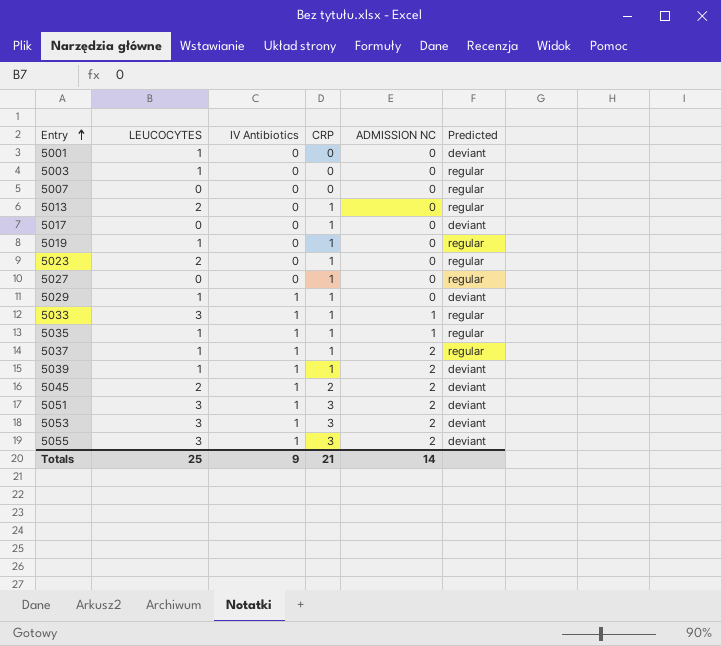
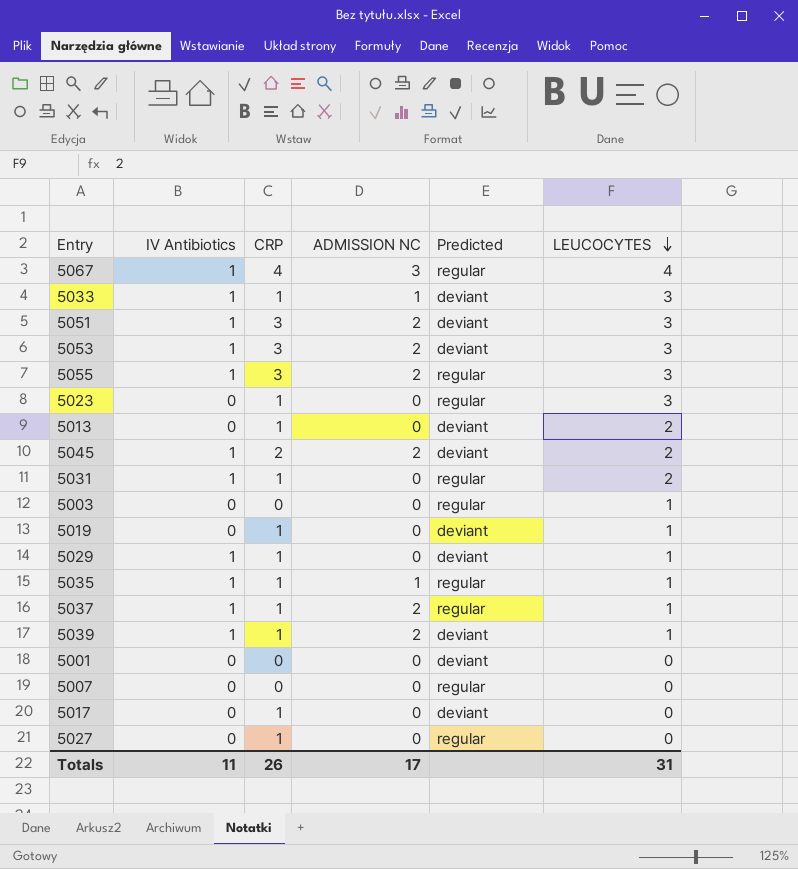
row order: Entry ascending -> LEUCOCYTES descending
column LEUCOCYTES | position: 2 -> 6
row 5067: none -> 1 | 4 | 3 | regular | 4
5033 | Predicted: regular -> deviant
5055 | Predicted: deviant -> regular
5023 | LEUCOCYTES: 2 -> 3
5013 | Predicted: regular -> deviant
row 5031: none -> 1 | 1 | 0 | regular | 2
5019 | Predicted: regular -> deviant
5001 | LEUCOCYTES: 1 -> 0
Totals | IV Antibiotics: 9 -> 11
Totals | CRP: 21 -> 26
Totals | ADMISSION NC: 14 -> 17
Totals | LEUCOCYTES: 25 -> 31

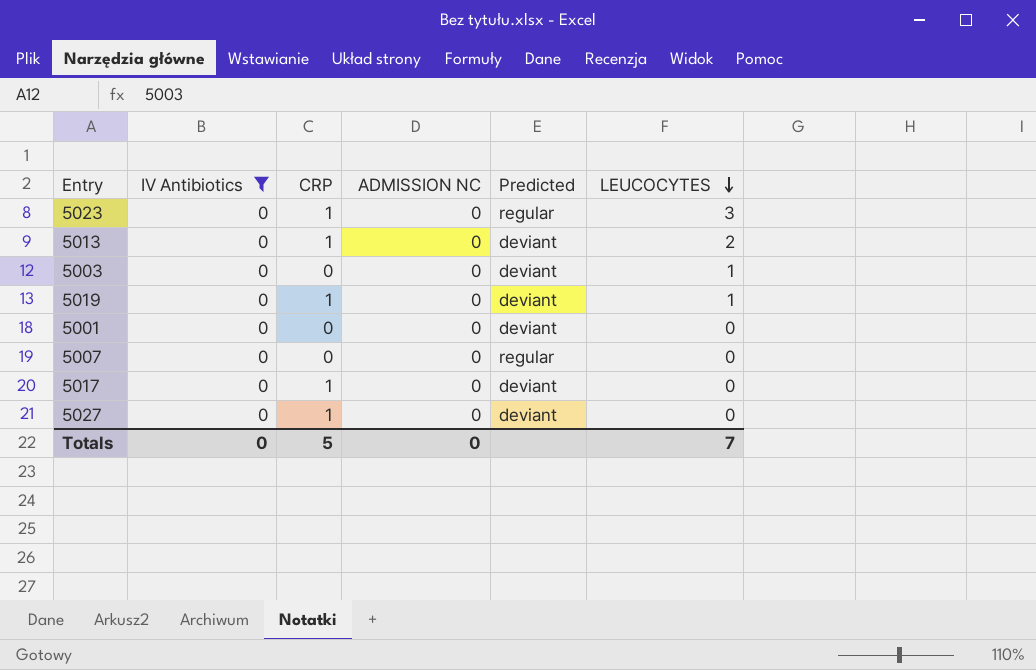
filter: none -> IV Antibiotics = 0
5003 | Predicted: regular -> deviant
5027 | Predicted: regular -> deviant
Totals | IV Antibiotics: 11 -> 0
Totals | CRP: 26 -> 5
Totals | ADMISSION NC: 17 -> 0
Totals | LEUCOCYTES: 31 -> 7

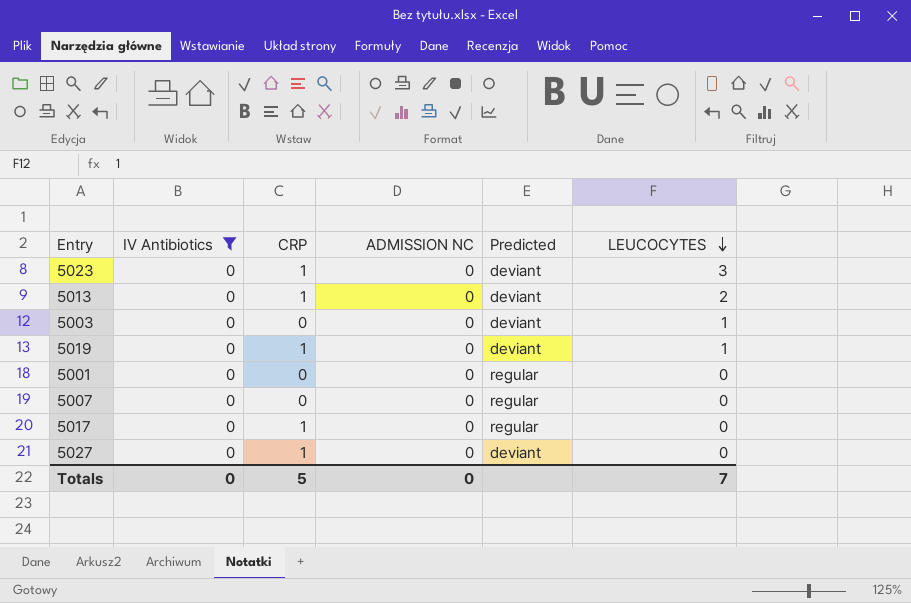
5023 | Predicted: regular -> deviant
5001 | Predicted: deviant -> regular
5017 | Predicted: deviant -> regular

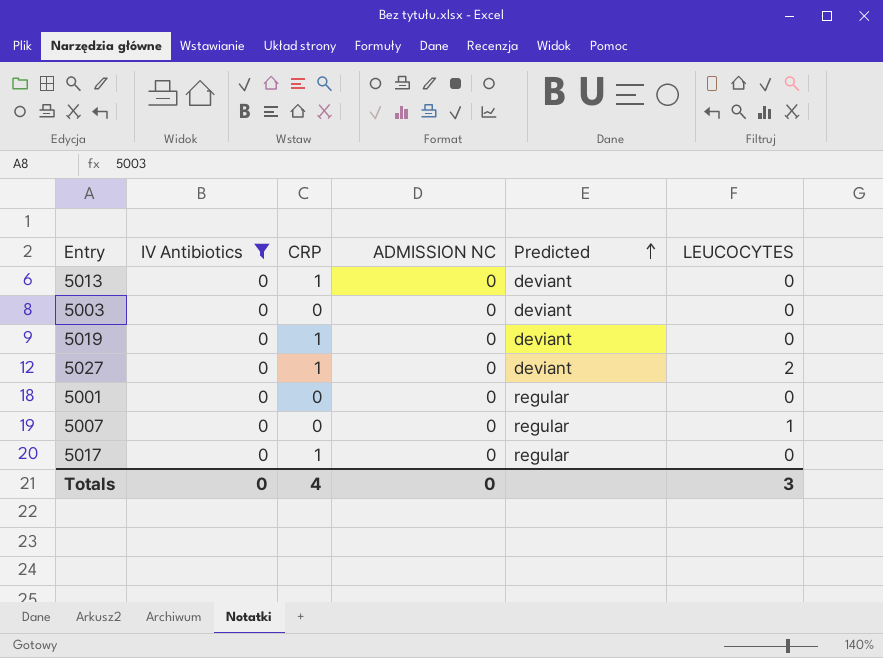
row order: LEUCOCYTES descending -> Predicted ascending
row 5023: 0 | 1 | 0 | deviant | 3 -> none
5013 | LEUCOCYTES: 2 -> 0
5003 | LEUCOCYTES: 1 -> 0
5019 | LEUCOCYTES: 1 -> 0
5027 | LEUCOCYTES: 0 -> 2
5007 | LEUCOCYTES: 0 -> 1
Totals | CRP: 5 -> 4
Totals | LEUCOCYTES: 7 -> 3

